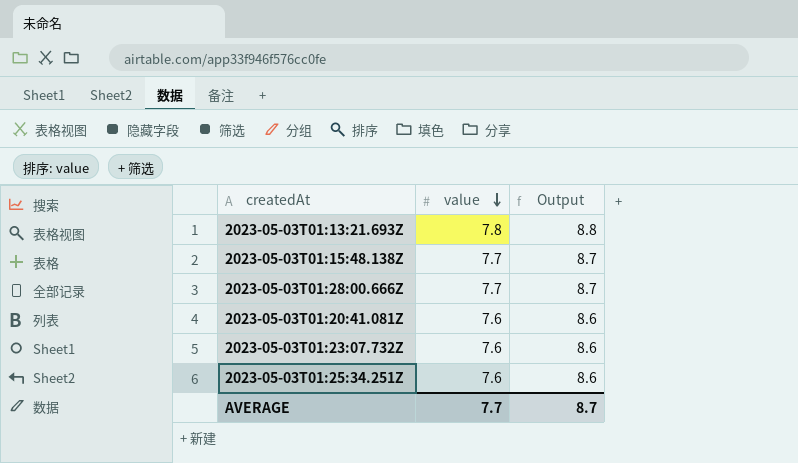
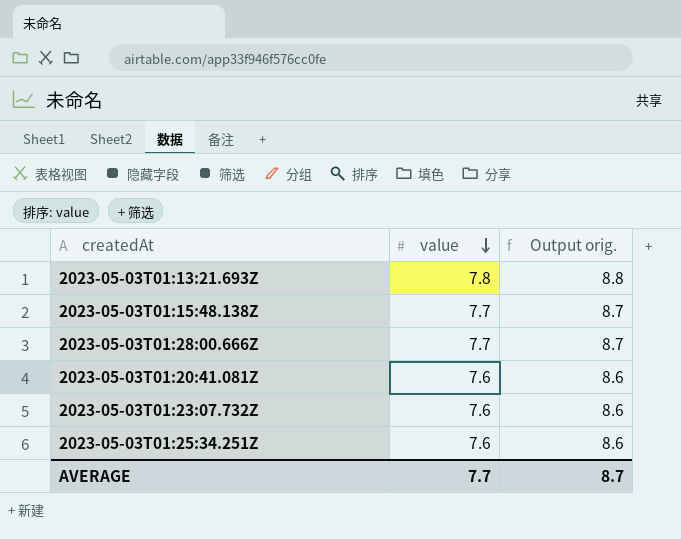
column name: Output -> Output orig.

